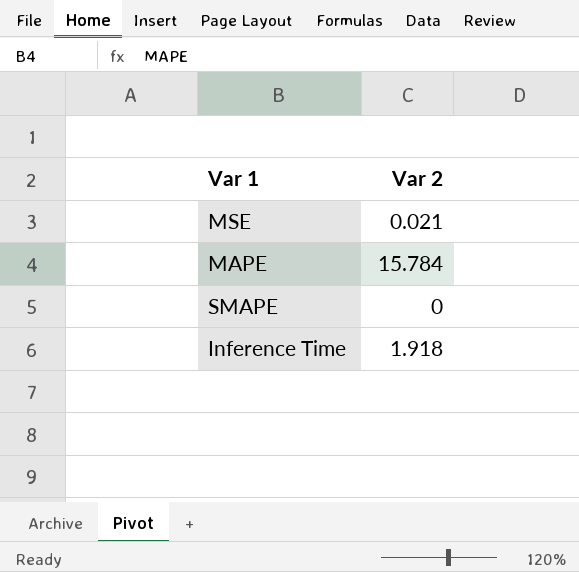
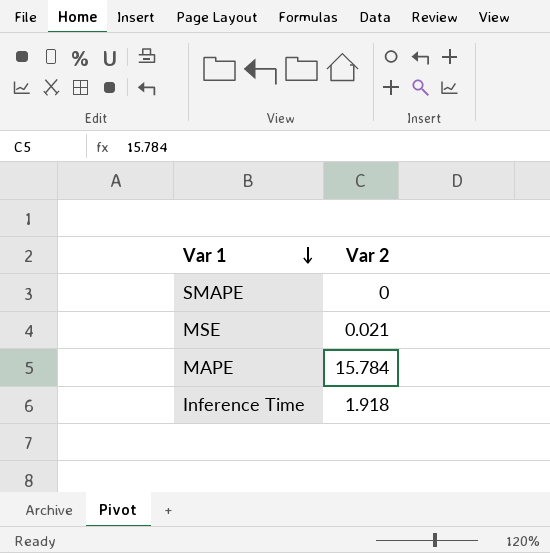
row order: none -> Var 1 descending

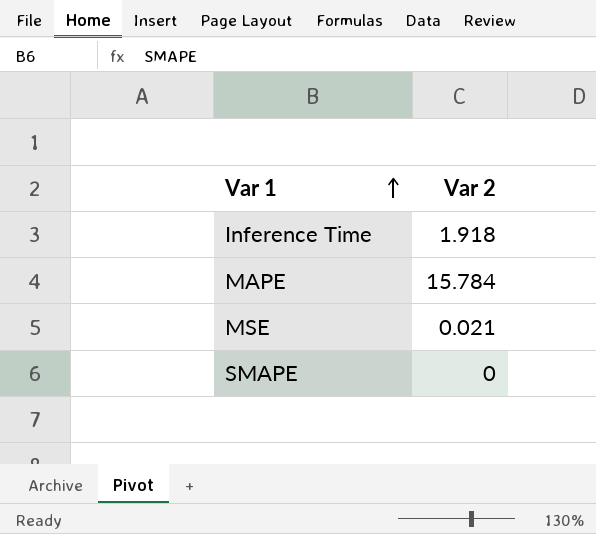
row order: Var 1 descending -> Var 1 ascending

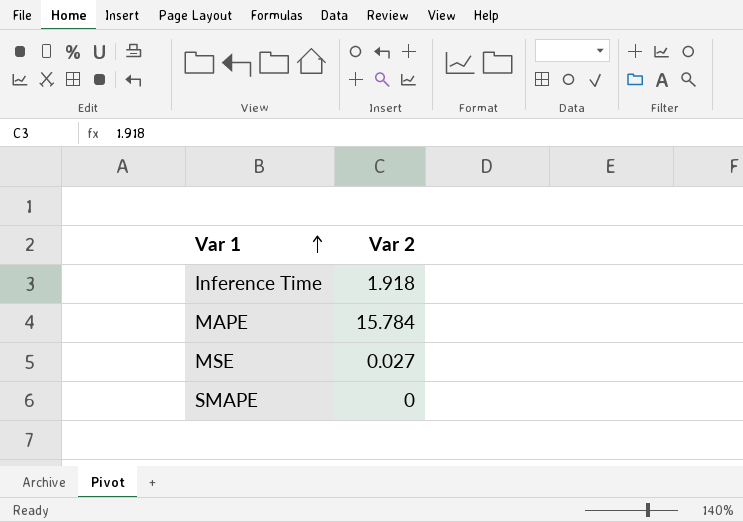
MSE | Var 2: 0.021 -> 0.027

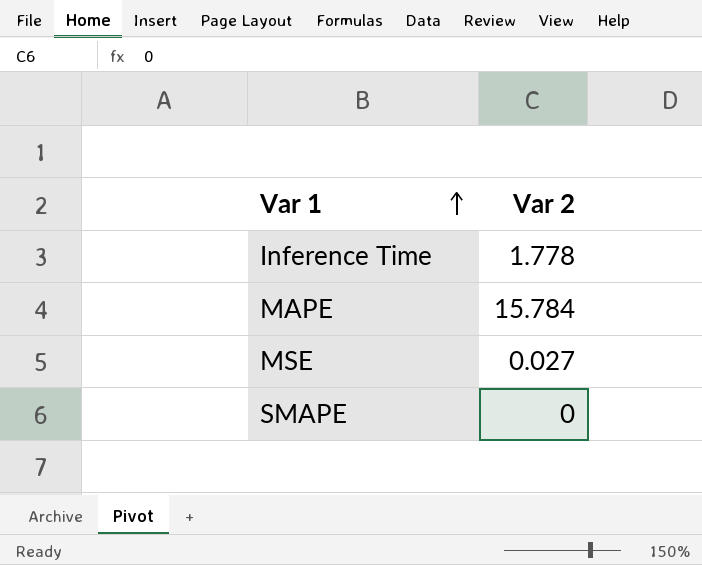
Inference Time | Var 2: 1.918 -> 1.778

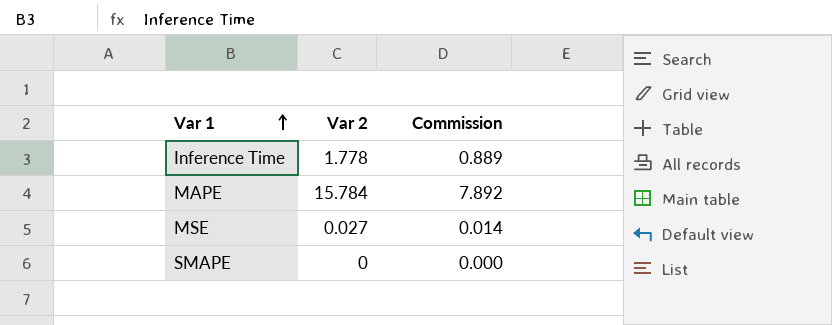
column Commission | formula: none -> [Var 2] * 0.5

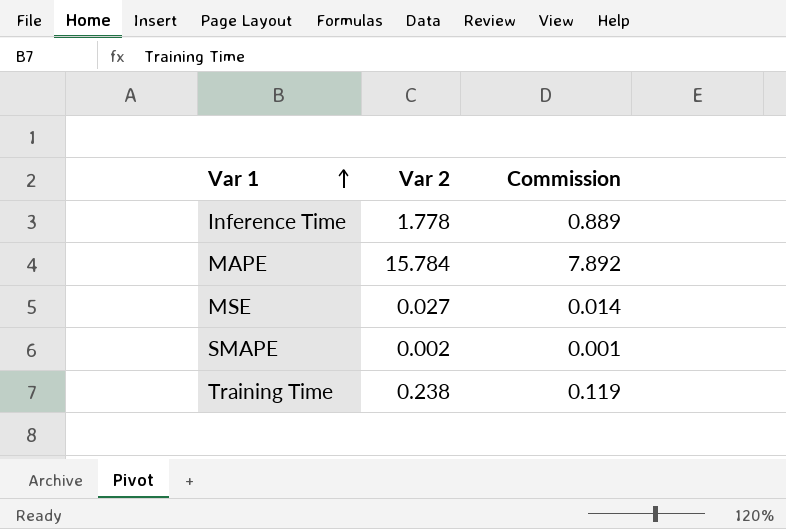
SMAPE | Var 2: 0 -> 0.002
SMAPE | Commission: 0.000 -> 0.001
row Training Time: none -> 0.238 | 0.119

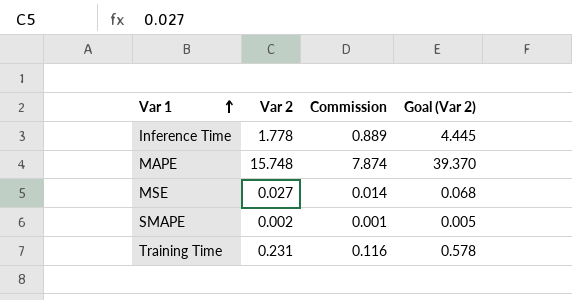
column Goal (Var 2) | formula: none -> [Var 2] * 2.5
MAPE | Var 2: 15.784 -> 15.748
MAPE | Commission: 7.892 -> 7.874
Training Time | Var 2: 0.238 -> 0.231
Training Time | Commission: 0.119 -> 0.116

